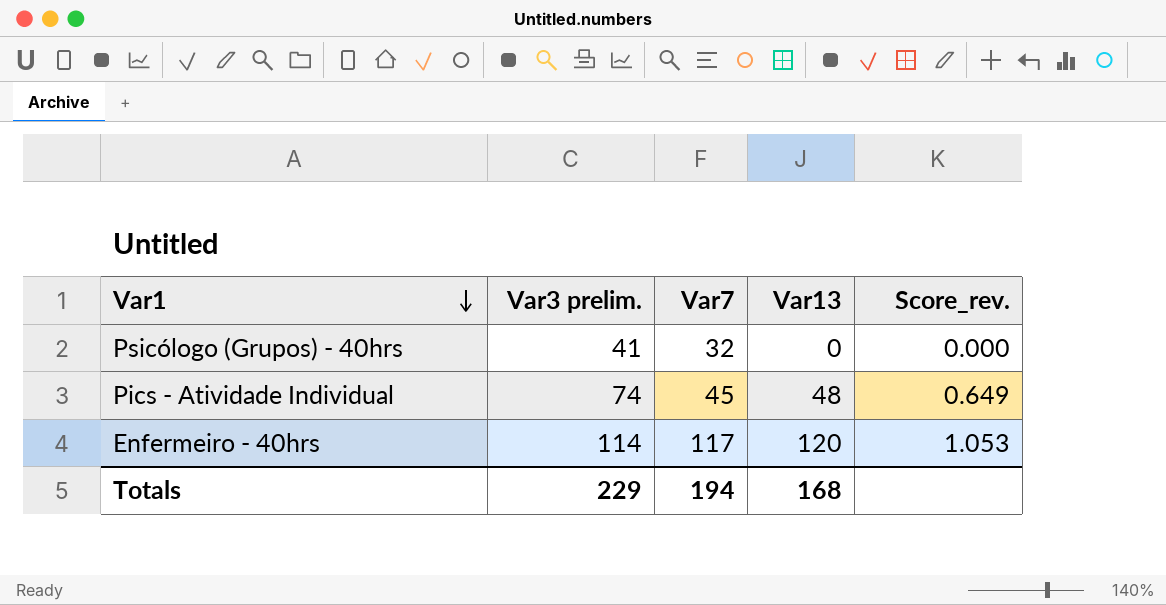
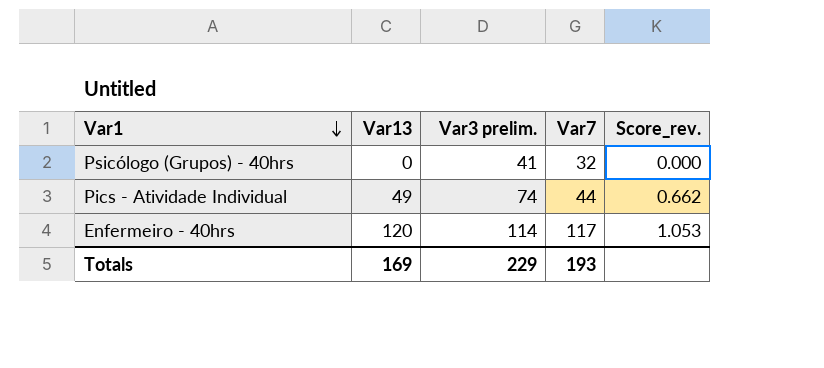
column Var13 | position: 4 -> 2
Pics - Atividade Individual | Var13: 48 -> 49
Pics - Atividade Individual | Var7: 45 -> 44
Pics - Atividade Individual | Score_rev.: 0.649 -> 0.662
Totals | Var13: 168 -> 169
Totals | Var7: 194 -> 193

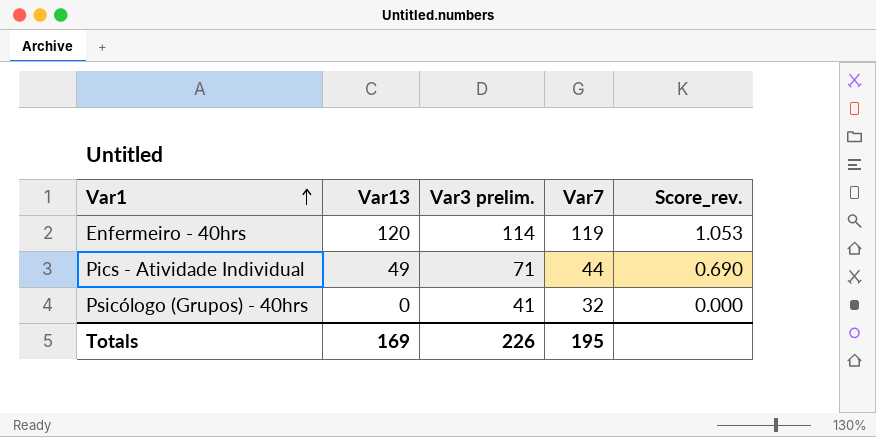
row order: Var1 descending -> Var1 ascending
Enfermeiro - 40hrs | Var7: 117 -> 119
Pics - Atividade Individual | Var3 prelim.: 74 -> 71
Pics - Atividade Individual | Score_rev.: 0.662 -> 0.690
Totals | Var3 prelim.: 229 -> 226
Totals | Var7: 193 -> 195

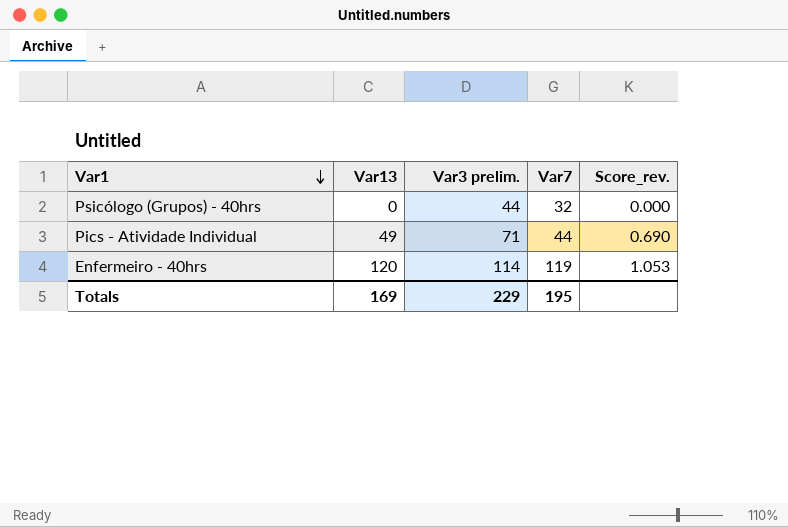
row order: Var1 ascending -> Var1 descending
Psicólogo (Grupos) - 40hrs | Var3 prelim.: 41 -> 44
Totals | Var3 prelim.: 226 -> 229

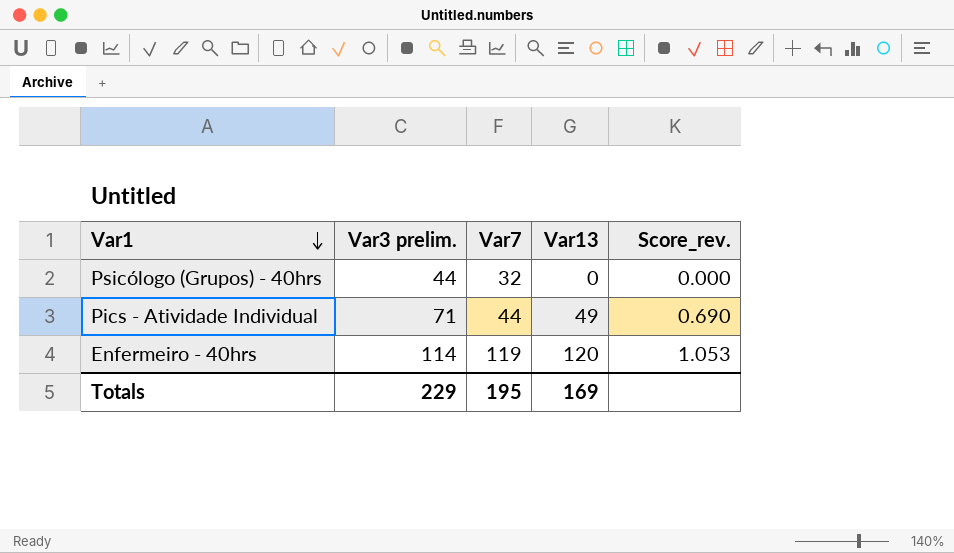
column Var13 | position: 2 -> 4

